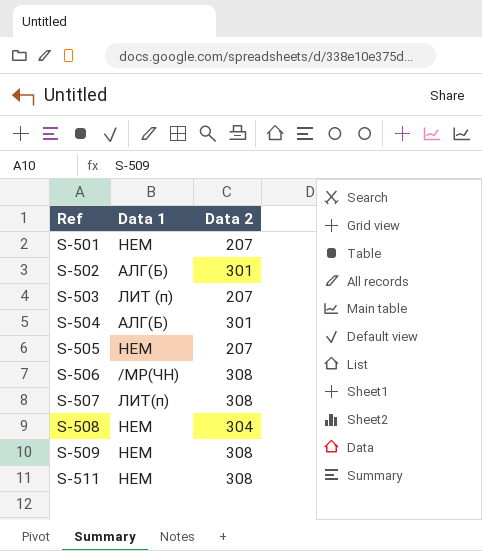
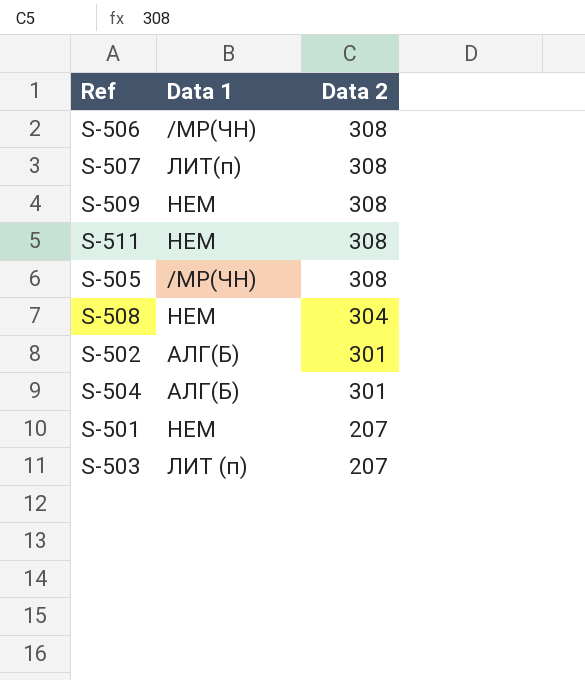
row order: Ref ascending -> Data 2 descending
S-505 | Data 1: НЕМ -> /МР(ЧН)
S-505 | Data 2: 207 -> 308

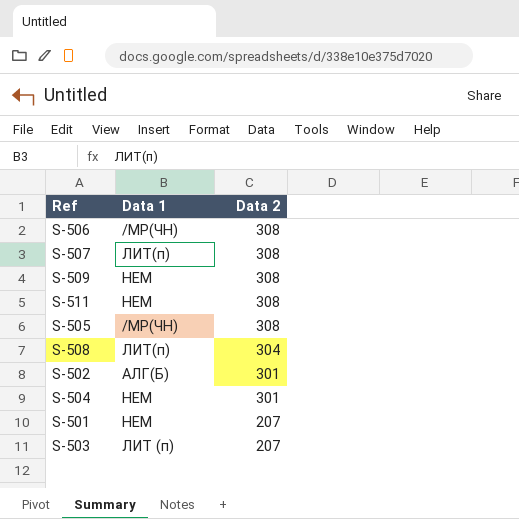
S-508 | Data 1: НЕМ -> ЛИТ(п)
S-504 | Data 1: АЛГ(Б) -> НЕМ

